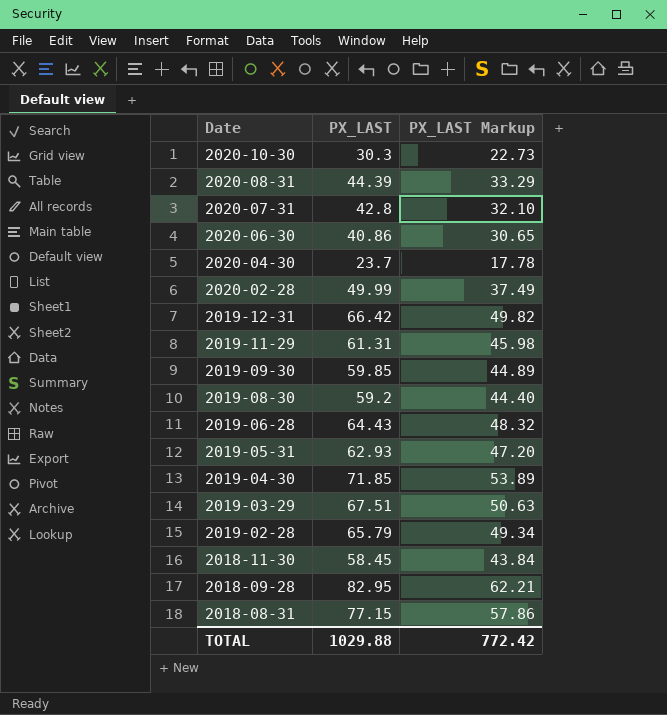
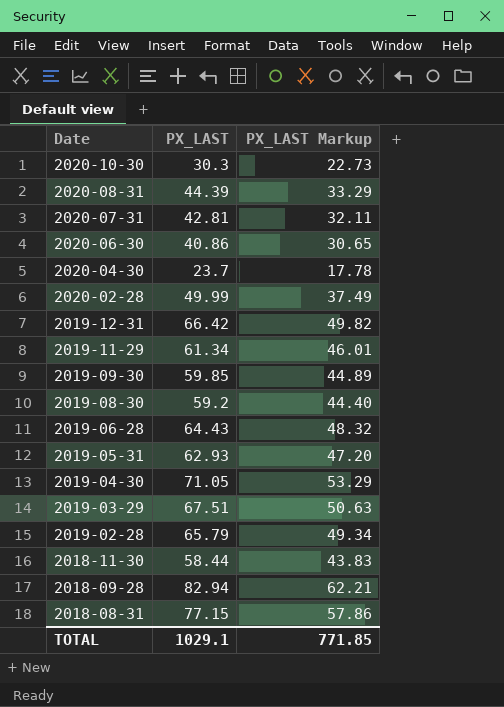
2020-07-31 | PX_LAST: 42.8 -> 42.81
2020-07-31 | PX_LAST Markup: 32.10 -> 32.11
2019-11-29 | PX_LAST: 61.31 -> 61.34
2019-11-29 | PX_LAST Markup: 45.98 -> 46.01
2019-04-30 | PX_LAST: 71.85 -> 71.05
2019-04-30 | PX_LAST Markup: 53.89 -> 53.29
2018-11-30 | PX_LAST: 58.45 -> 58.44
2018-11-30 | PX_LAST Markup: 43.84 -> 43.83
2018-09-28 | PX_LAST: 82.95 -> 82.94
TOTAL | PX_LAST: 1029.88 -> 1029.1
TOTAL | PX_LAST Markup: 772.42 -> 771.85

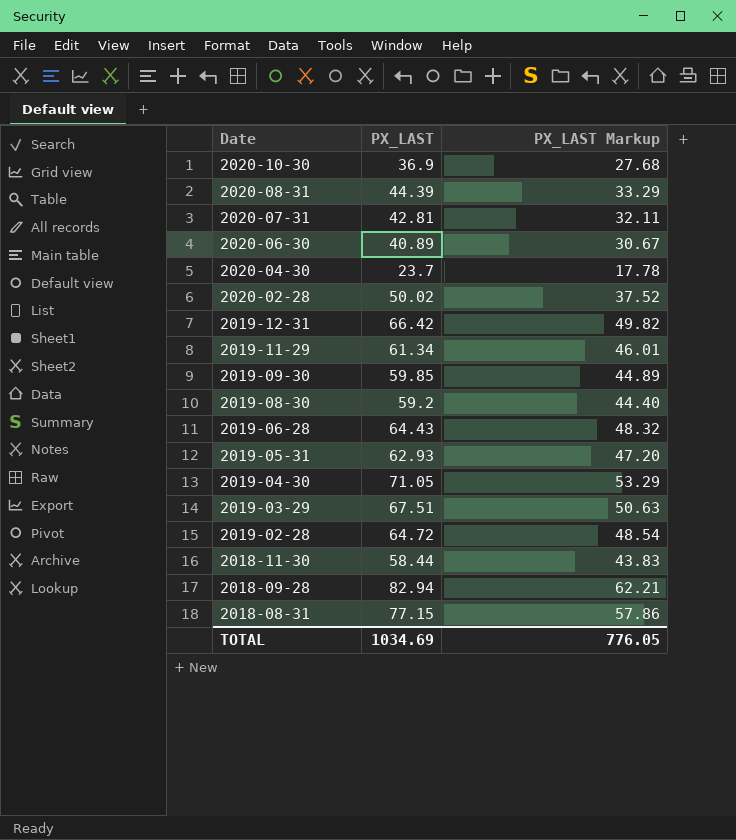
2020-10-30 | PX_LAST: 30.3 -> 36.9
2020-10-30 | PX_LAST Markup: 22.73 -> 27.68
2020-06-30 | PX_LAST: 40.86 -> 40.89
2020-06-30 | PX_LAST Markup: 30.65 -> 30.67
2020-02-28 | PX_LAST: 49.99 -> 50.02
2020-02-28 | PX_LAST Markup: 37.49 -> 37.52
2019-02-28 | PX_LAST: 65.79 -> 64.72
2019-02-28 | PX_LAST Markup: 49.34 -> 48.54
TOTAL | PX_LAST: 1029.1 -> 1034.69
TOTAL | PX_LAST Markup: 771.85 -> 776.05

